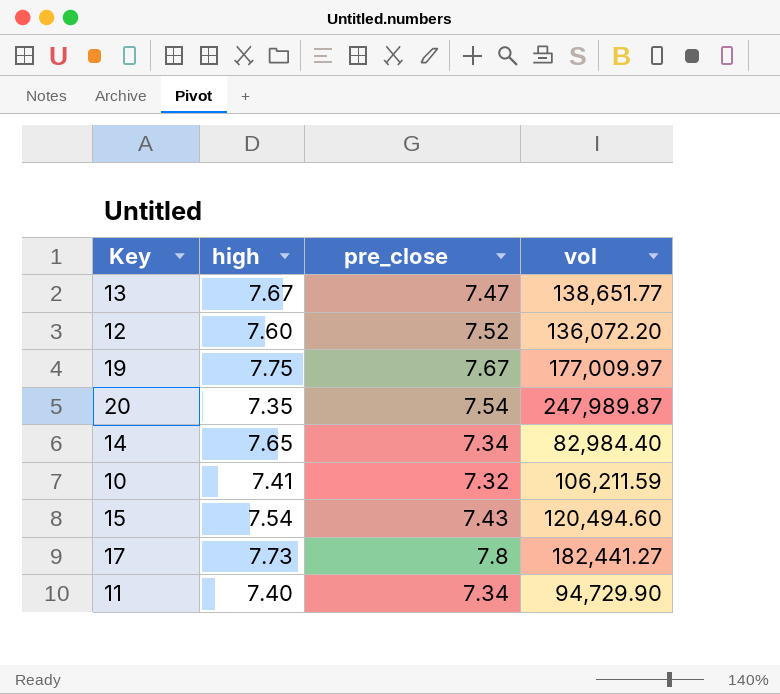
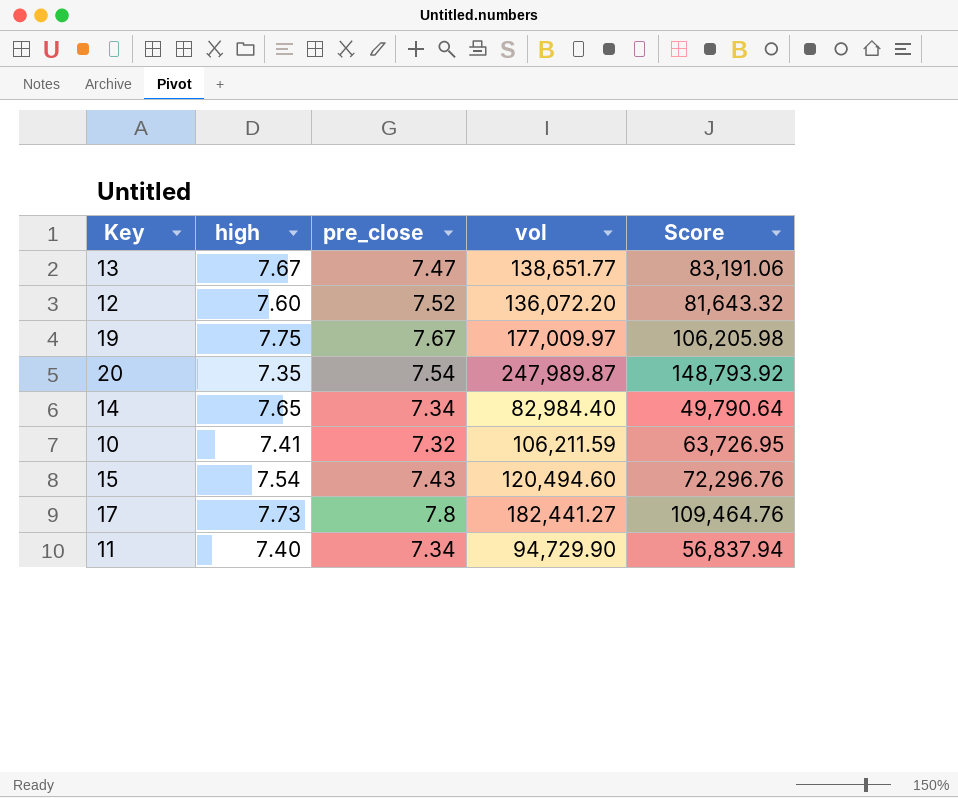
column Score | formula: none -> [vol] * 0.6

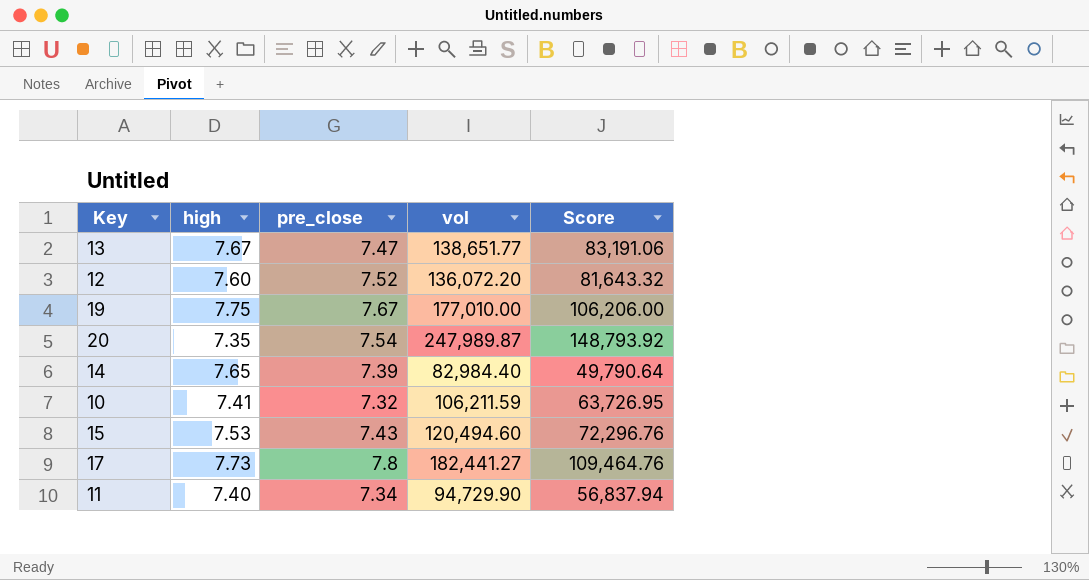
19 | vol: 177,009.97 -> 177,010.00
19 | Score: 106,205.98 -> 106,206.00
14 | pre_close: 7.34 -> 7.39
15 | high: 7.54 -> 7.53

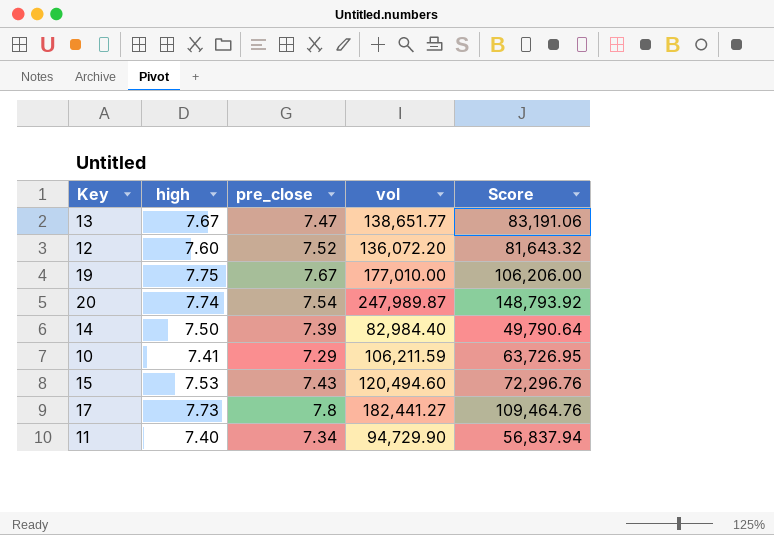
20 | high: 7.35 -> 7.74
14 | high: 7.65 -> 7.50
10 | pre_close: 7.32 -> 7.29

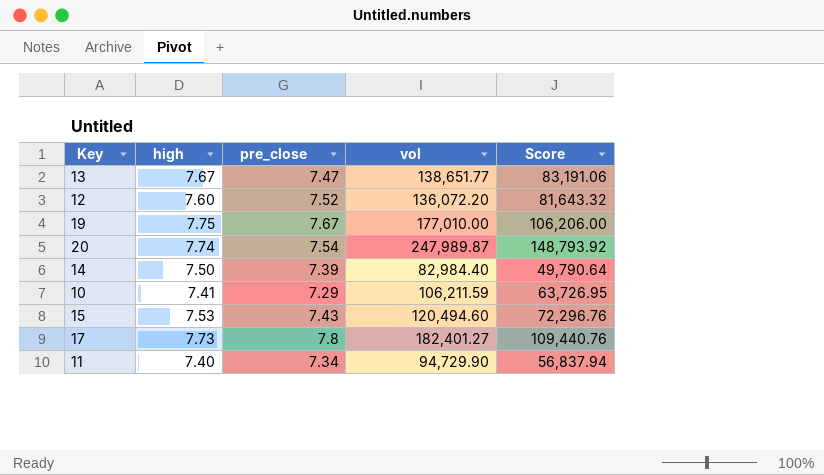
17 | vol: 182,441.27 -> 182,401.27
17 | Score: 109,464.76 -> 109,440.76

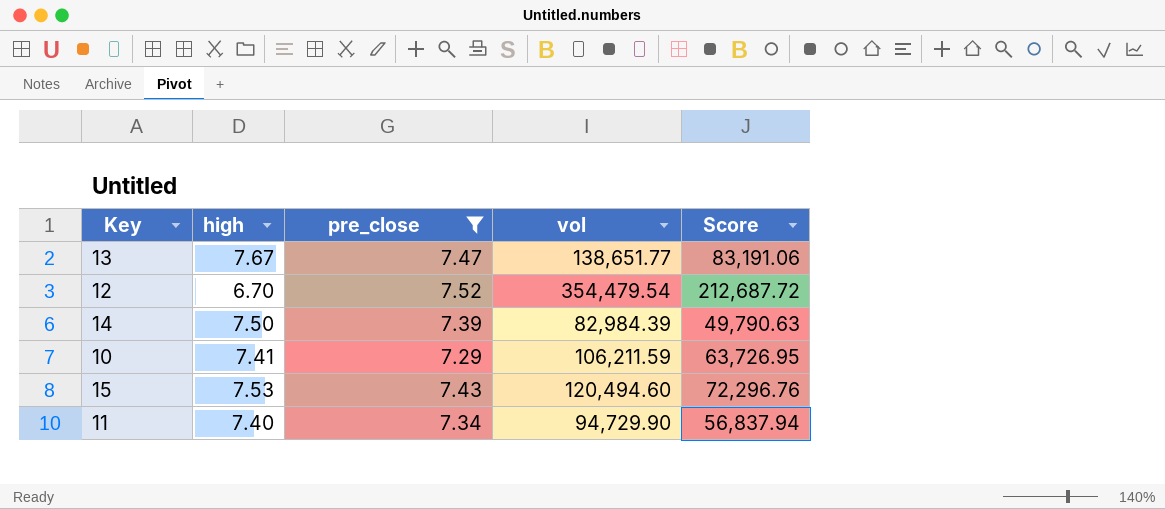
filter: none -> pre_close <= 7.52
12 | high: 7.60 -> 6.70
12 | vol: 136,072.20 -> 354,479.54
12 | Score: 81,643.32 -> 212,687.72
14 | vol: 82,984.40 -> 82,984.39
14 | Score: 49,790.64 -> 49,790.63

